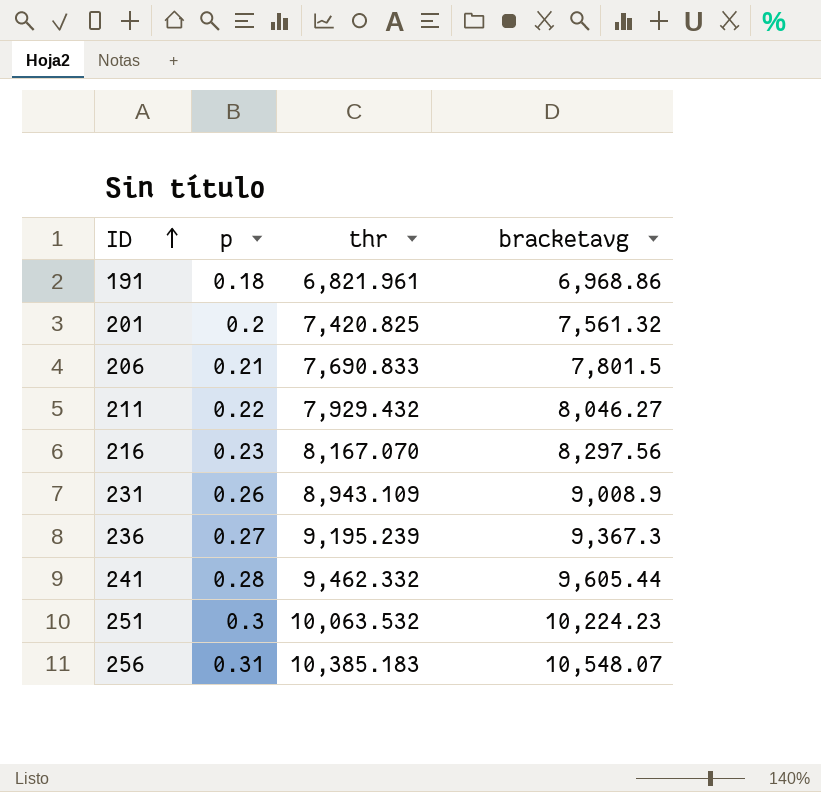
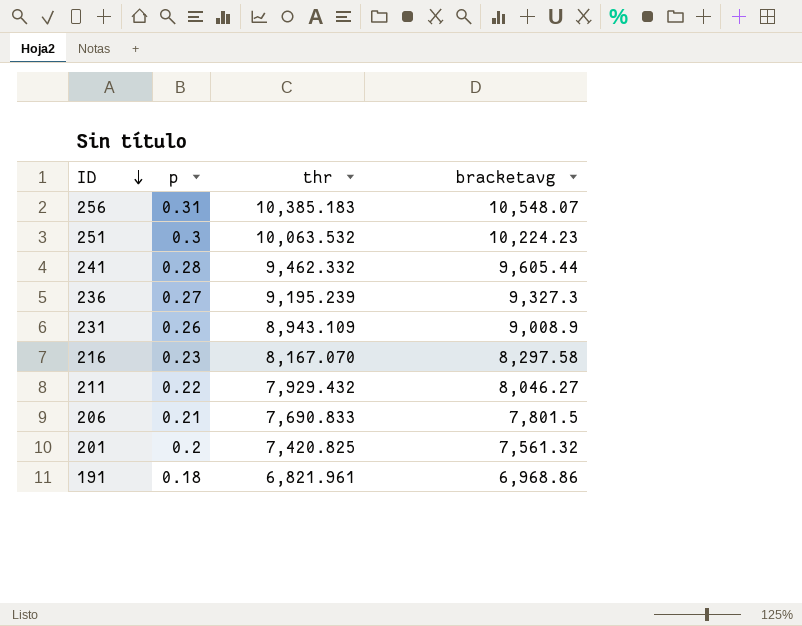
row order: ID ascending -> ID descending
236 | bracketavg: 9,367.3 -> 9,327.3
216 | bracketavg: 8,297.56 -> 8,297.58

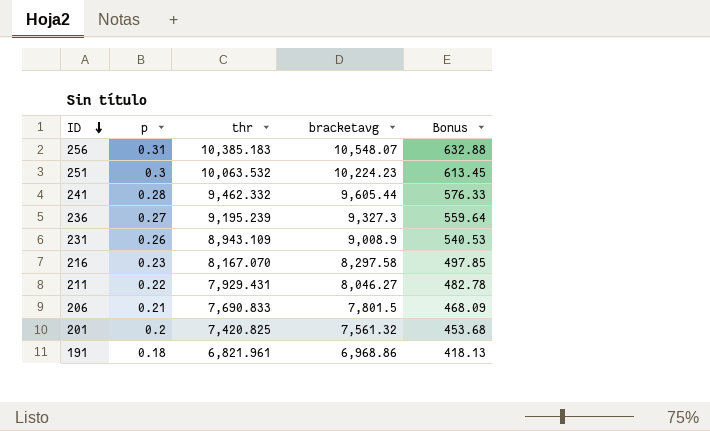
column Bonus | formula: none -> [bracketavg] * 0.06
211 | thr: 7,929.432 -> 7,929.431

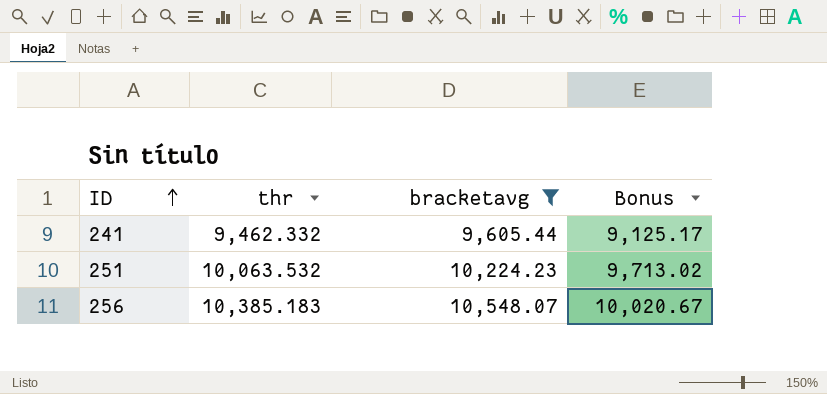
filter: none -> bracketavg >= 9,605.44
row order: ID descending -> ID ascending
column p | position: 2 -> none
column Bonus | formula: [bracketavg] * 0.06 -> [bracketavg] * 0.95

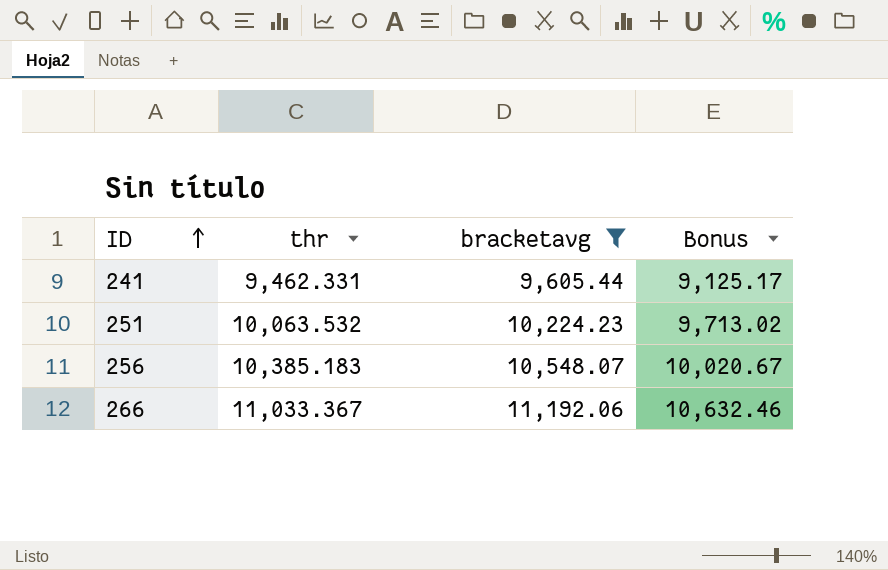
241 | thr: 9,462.332 -> 9,462.331
row 266: none -> 11,033.367 | 11,192.06 | 10,632.46

